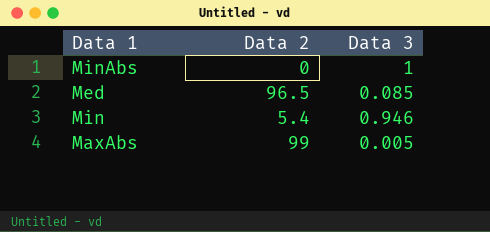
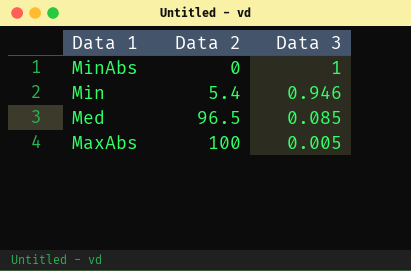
row order: none -> Data 1 descending
MaxAbs | Data 2: 99 -> 100

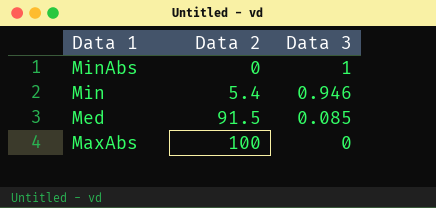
Med | Data 2: 96.5 -> 91.5
MaxAbs | Data 3: 0.005 -> 0

